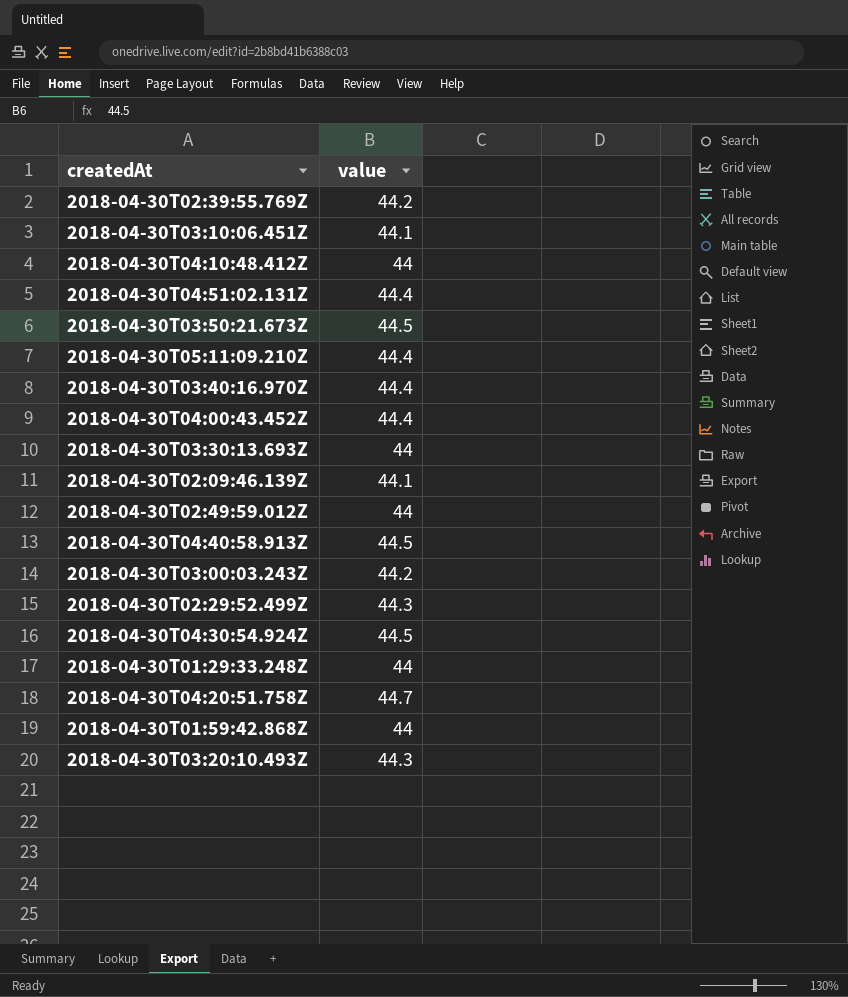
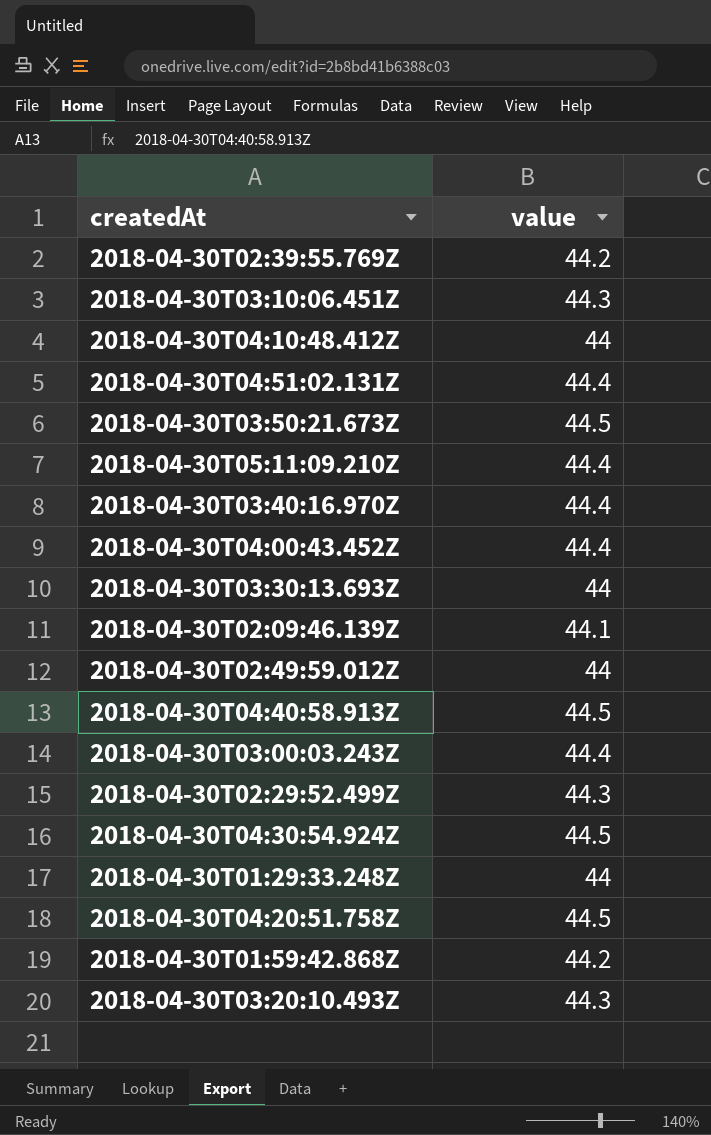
2018-04-30T03:10:06.451Z | value: 44.1 -> 44.3
2018-04-30T03:00:03.243Z | value: 44.2 -> 44.4
2018-04-30T04:20:51.758Z | value: 44.7 -> 44.5
2018-04-30T01:59:42.868Z | value: 44 -> 44.2

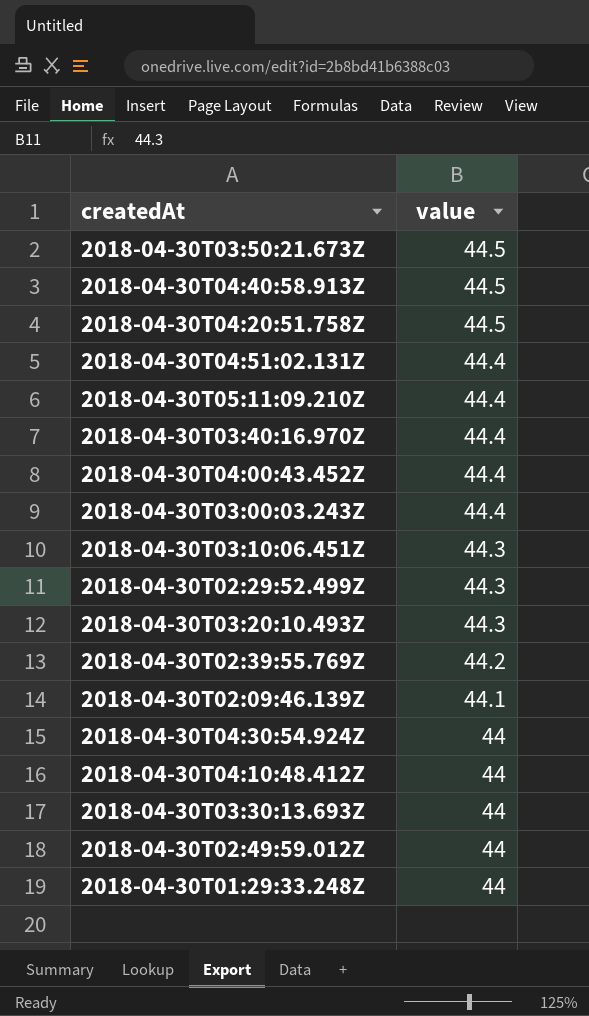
row order: none -> value descending
row 2018-04-30T01:59:42.868Z: 44.2 -> none
2018-04-30T04:30:54.924Z | value: 44.5 -> 44

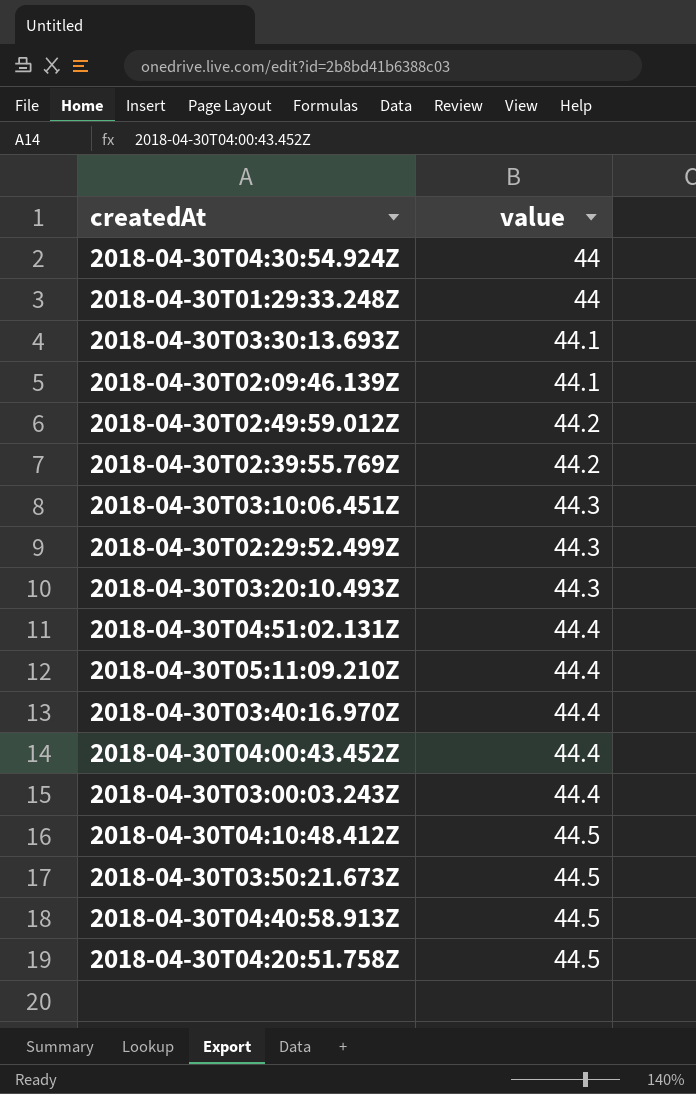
row order: value descending -> value ascending
2018-04-30T03:30:13.693Z | value: 44 -> 44.1
2018-04-30T02:49:59.012Z | value: 44 -> 44.2
2018-04-30T04:10:48.412Z | value: 44 -> 44.5

